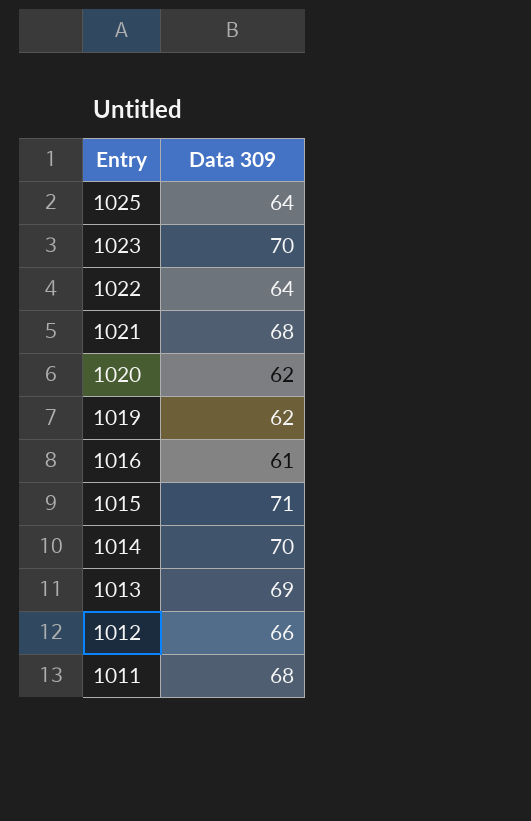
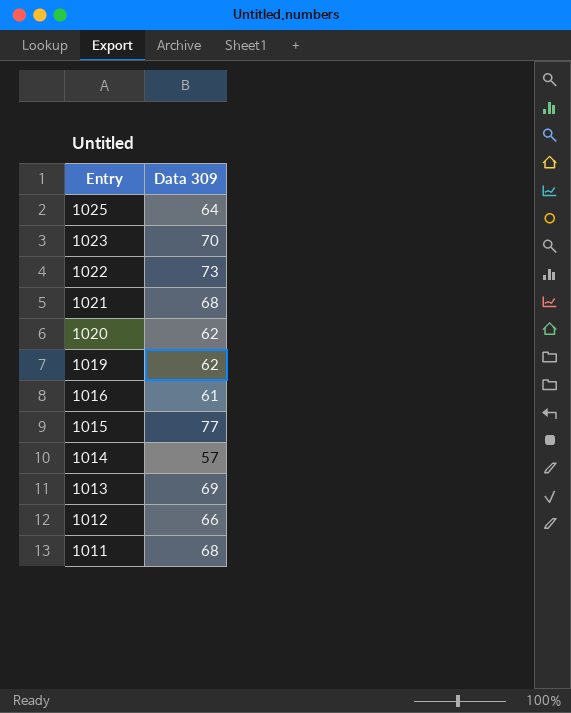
1022 | Data 309: 64 -> 73
1015 | Data 309: 71 -> 77
1014 | Data 309: 70 -> 57

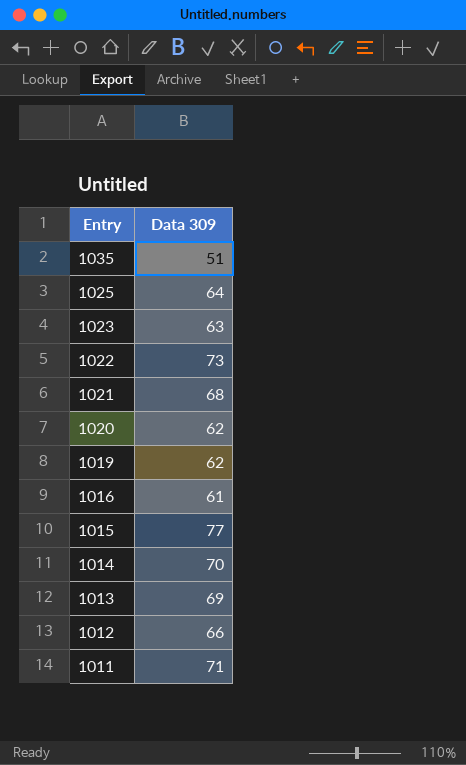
row 1035: none -> 51
1023 | Data 309: 70 -> 63
1014 | Data 309: 57 -> 70
1011 | Data 309: 68 -> 71

